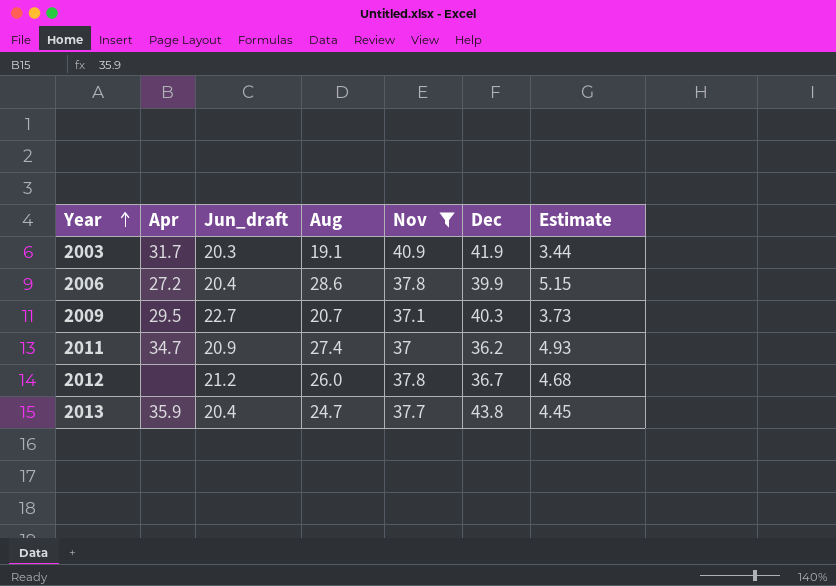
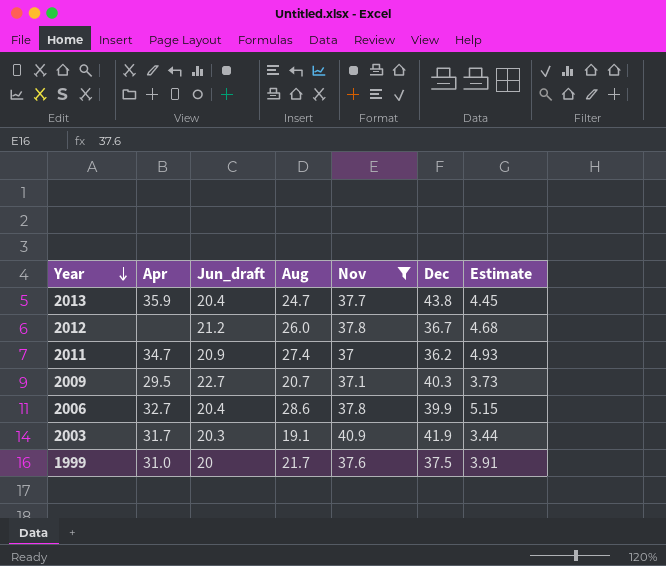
row order: Year ascending -> Year descending
2006 | Apr: 27.2 -> 32.7
row 1999: none -> 31.0 | 20 | 21.7 | 37.6 | 37.5 | 3.91

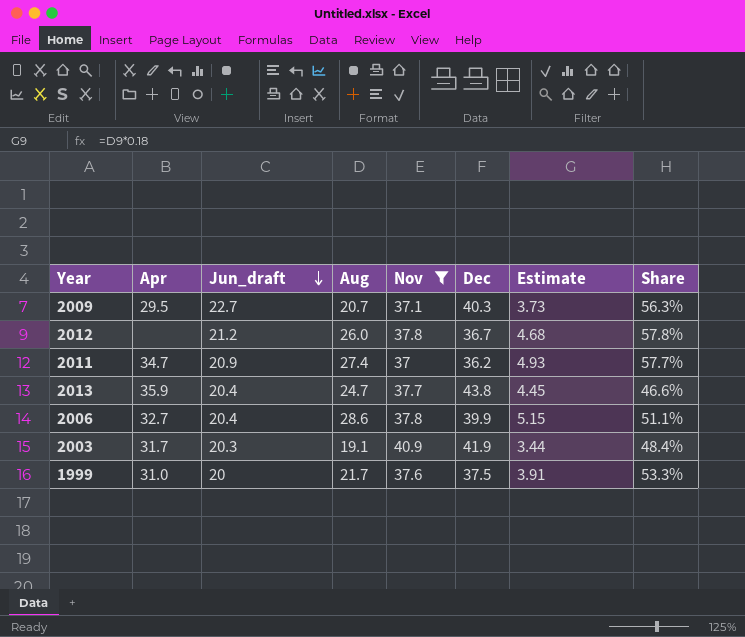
row order: Year descending -> Jun_draft descending
column Share | formula: none -> [Jun_draft] / [Dec]

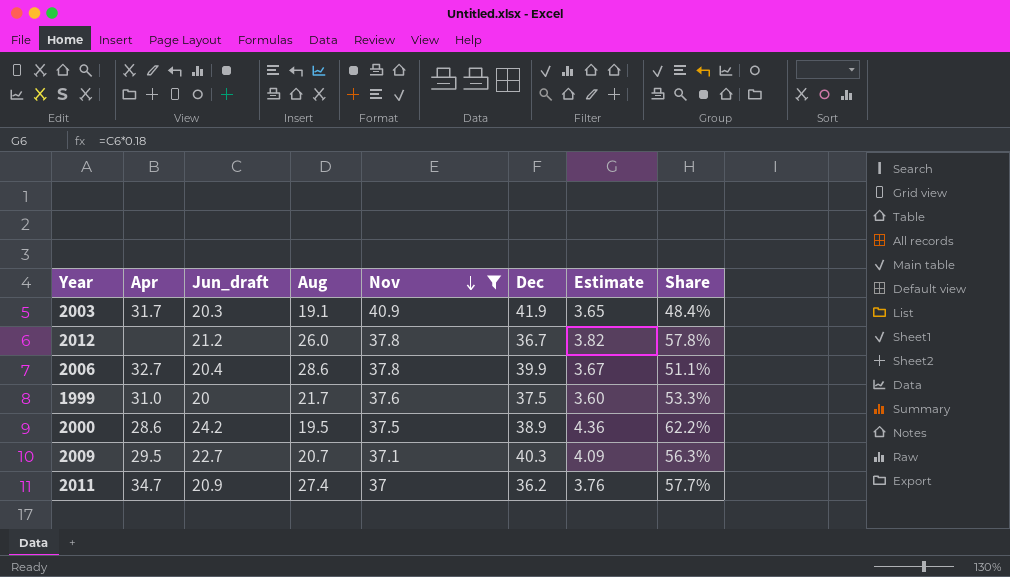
row order: Jun_draft descending -> Nov descending
column Estimate | formula: [Aug] * 0.18 -> [Jun_draft] * 0.18
row 2013: 35.9 | 20.4 | 24.7 | 37.7 | 43.8 | 4.45 | 46.6% -> none
row 2000: none -> 28.6 | 24.2 | 19.5 | 37.5 | 38.9 | 4.36 | 62.2%

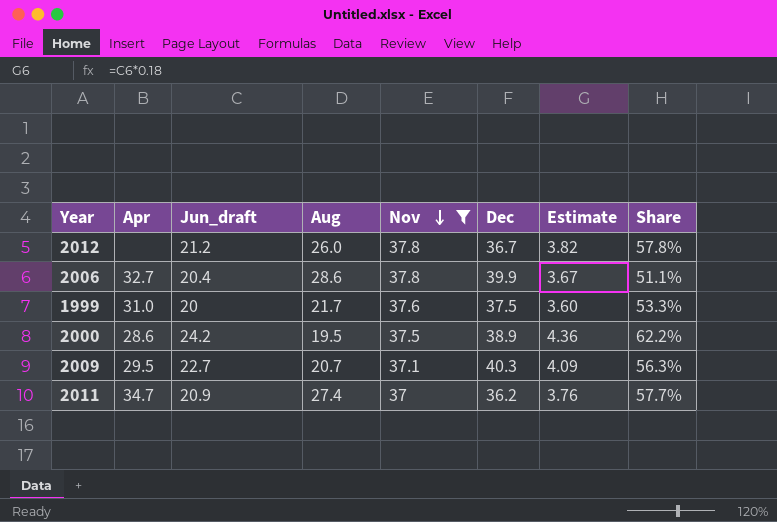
row 2003: 31.7 | 20.3 | 19.1 | 40.9 | 41.9 | 3.65 | 48.4% -> none

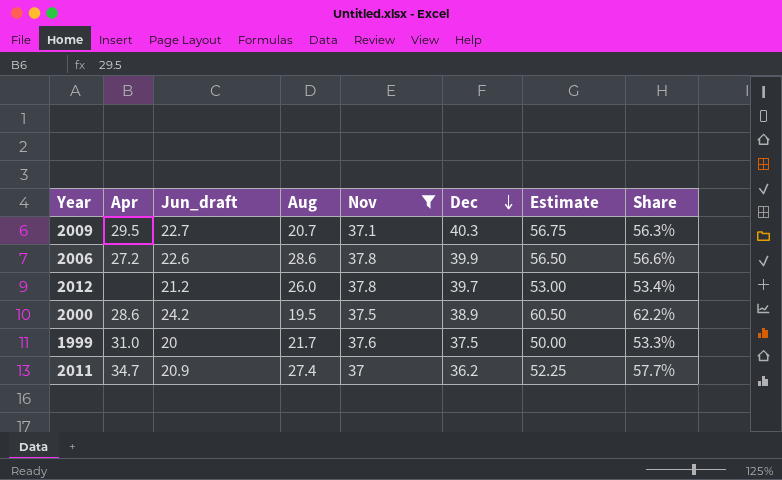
row order: Nov descending -> Dec descending
column Estimate | formula: [Jun_draft] * 0.18 -> [Jun_draft] * 2.5
2006 | Apr: 32.7 -> 27.2
2006 | Jun_draft: 20.4 -> 22.6
2006 | Share: 51.1% -> 56.6%
2012 | Dec: 36.7 -> 39.7
2012 | Share: 57.8% -> 53.4%

